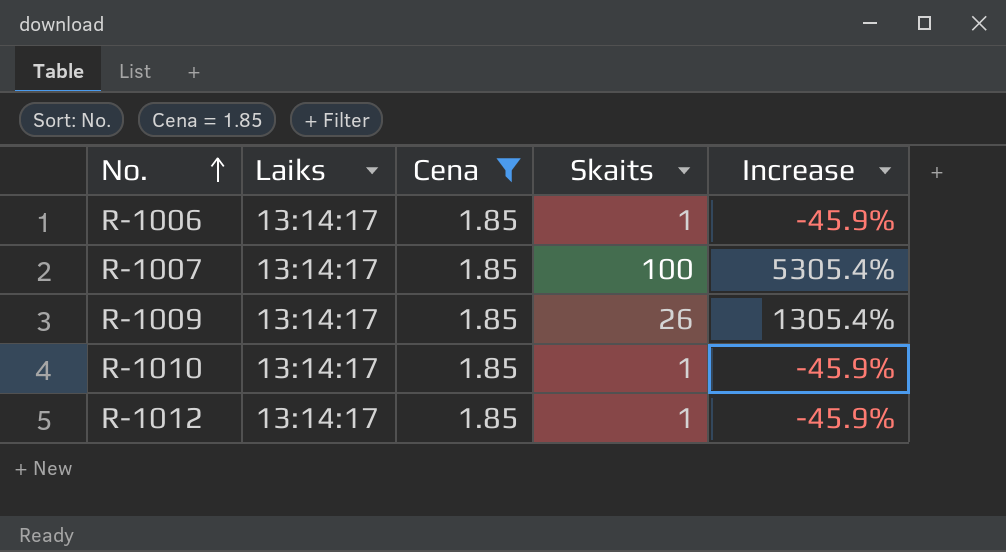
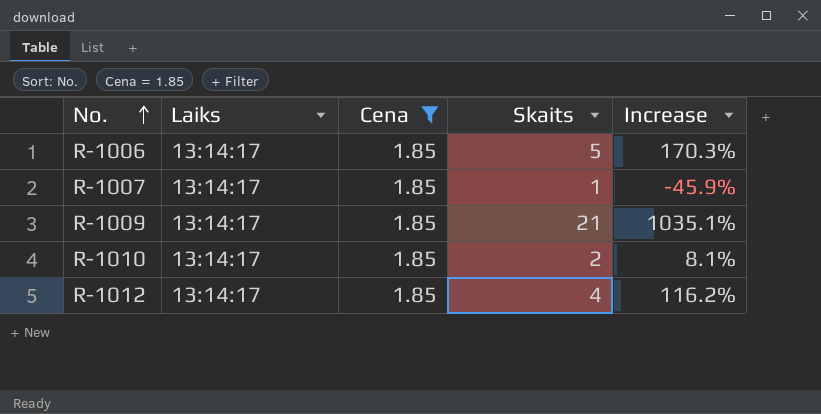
R-1006 | Skaits: 1 -> 5
R-1006 | Increase: -45.9% -> 170.3%
R-1007 | Skaits: 100 -> 1
R-1007 | Increase: 5305.4% -> -45.9%
R-1009 | Skaits: 26 -> 21
R-1009 | Increase: 1305.4% -> 1035.1%
R-1010 | Skaits: 1 -> 2
R-1010 | Increase: -45.9% -> 8.1%
R-1012 | Skaits: 1 -> 4
R-1012 | Increase: -45.9% -> 116.2%

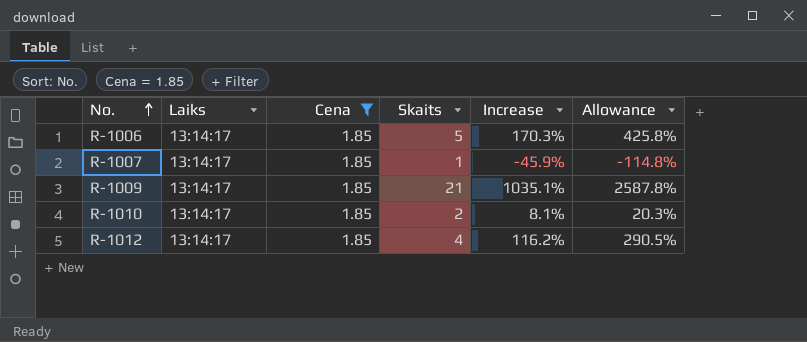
column Allowance | formula: none -> [Increase] * 2.5

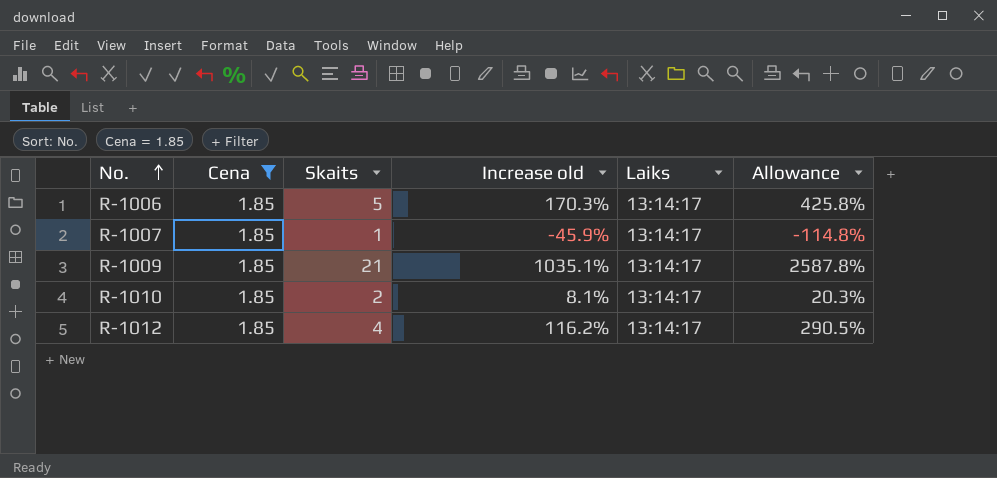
column name: Increase -> Increase old
column Laiks | position: 2 -> 5

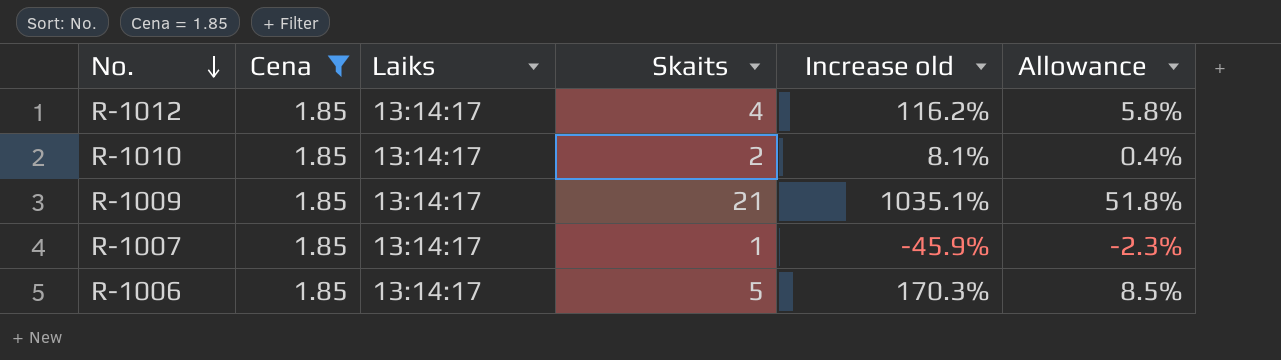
row order: No. ascending -> No. descending
column Laiks | position: 5 -> 3
column Allowance | formula: [Increase old] * 2.5 -> [Increase old] * 0.05

